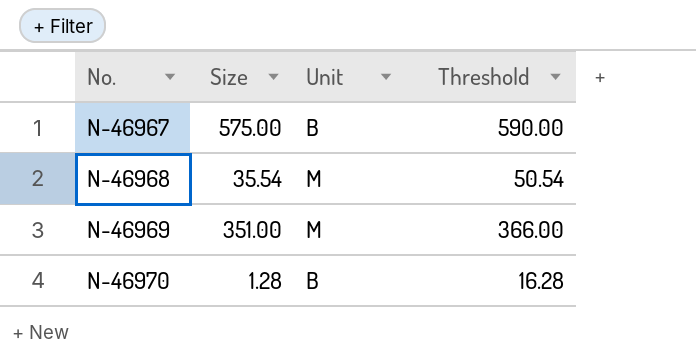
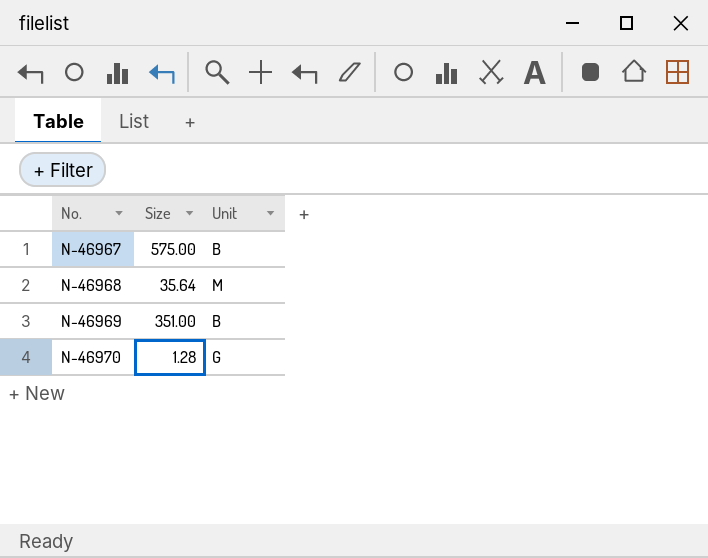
column Threshold | formula: [Size] + 15 -> none
N-46968 | Size: 35.54 -> 35.64
N-46969 | Unit: M -> B
N-46970 | Unit: B -> G

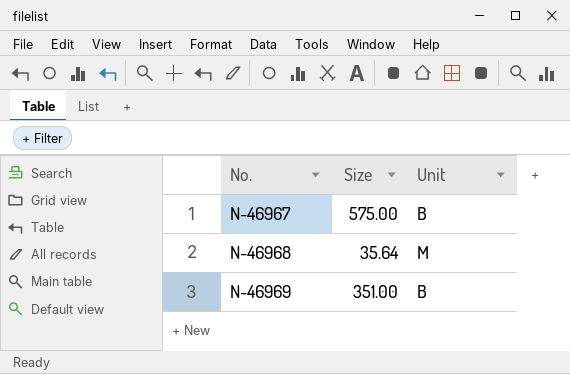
row N-46970: 1.28 | G -> none

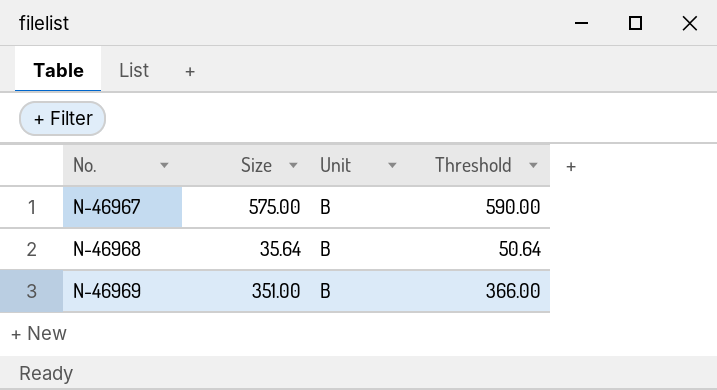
column Threshold | formula: none -> [Size] + 15
N-46968 | Unit: M -> B

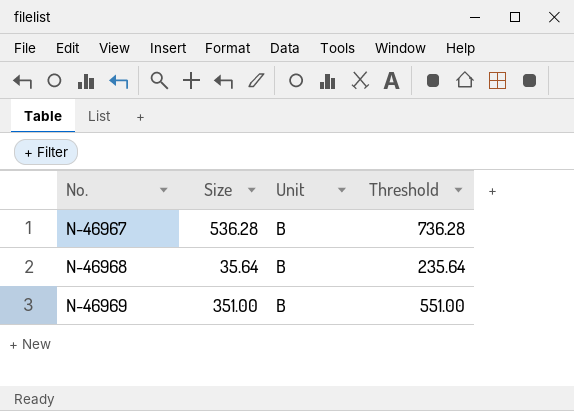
column Threshold | formula: [Size] + 15 -> [Size] + 200
N-46967 | Size: 575.00 -> 536.28

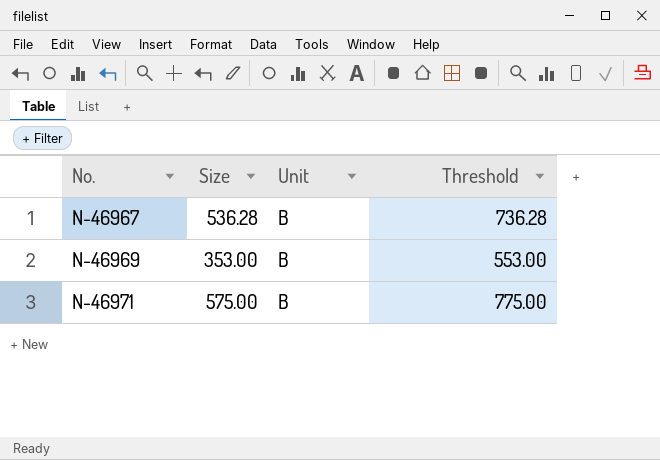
row N-46968: 35.64 | B | 235.64 -> none
N-46969 | Size: 351.00 -> 353.00
N-46969 | Threshold: 551.00 -> 553.00
row N-46971: none -> 575.00 | B | 775.00

